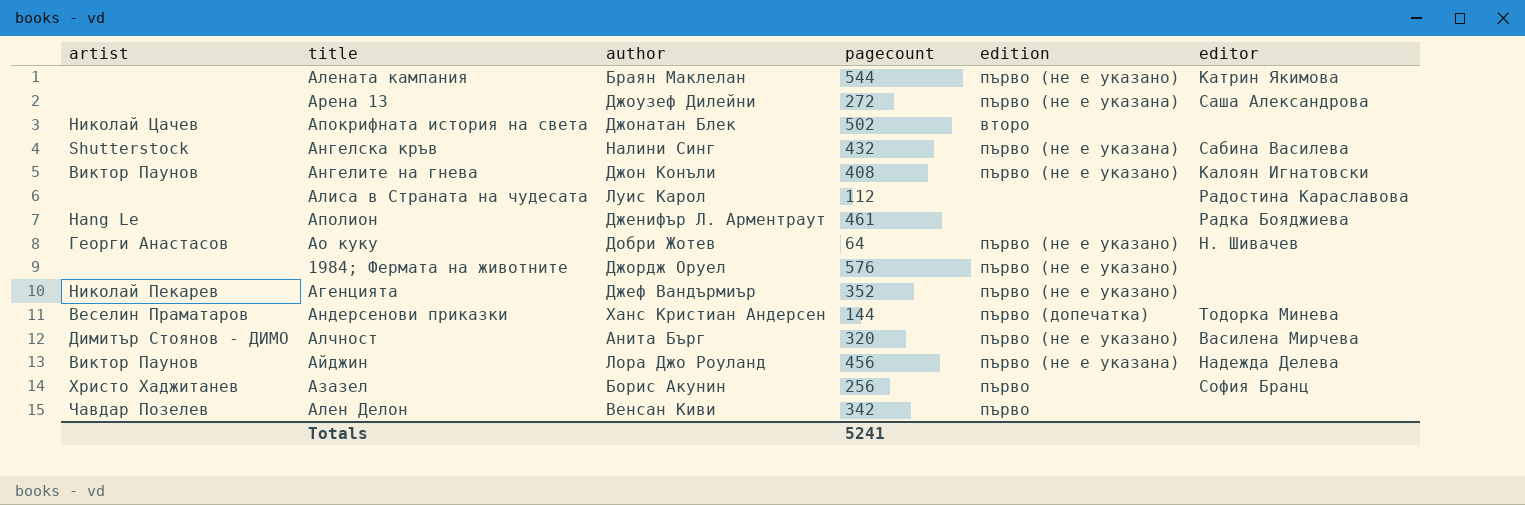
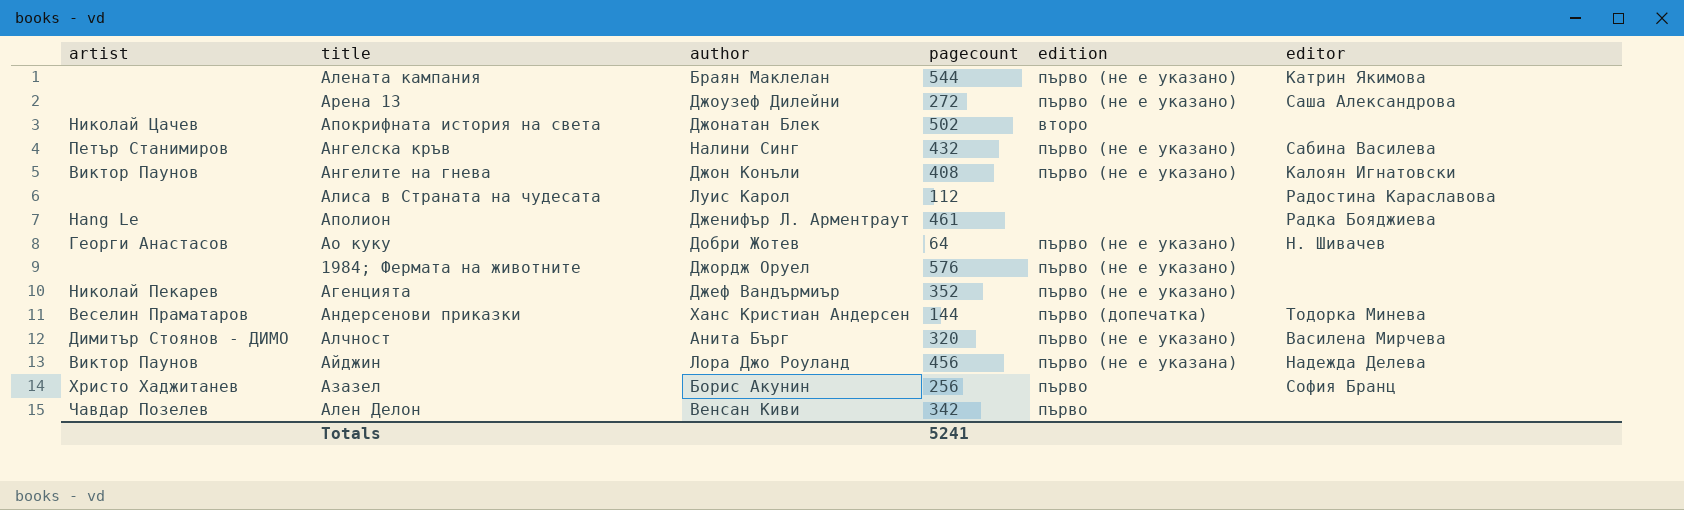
Арена 13 | edition: първо (не е указана) -> първо (не е указано)
Ангелска кръв | artist: Shutterstock -> Петър Станимиров
Ангелска кръв | edition: първо (не е указана) -> първо (не е указано)

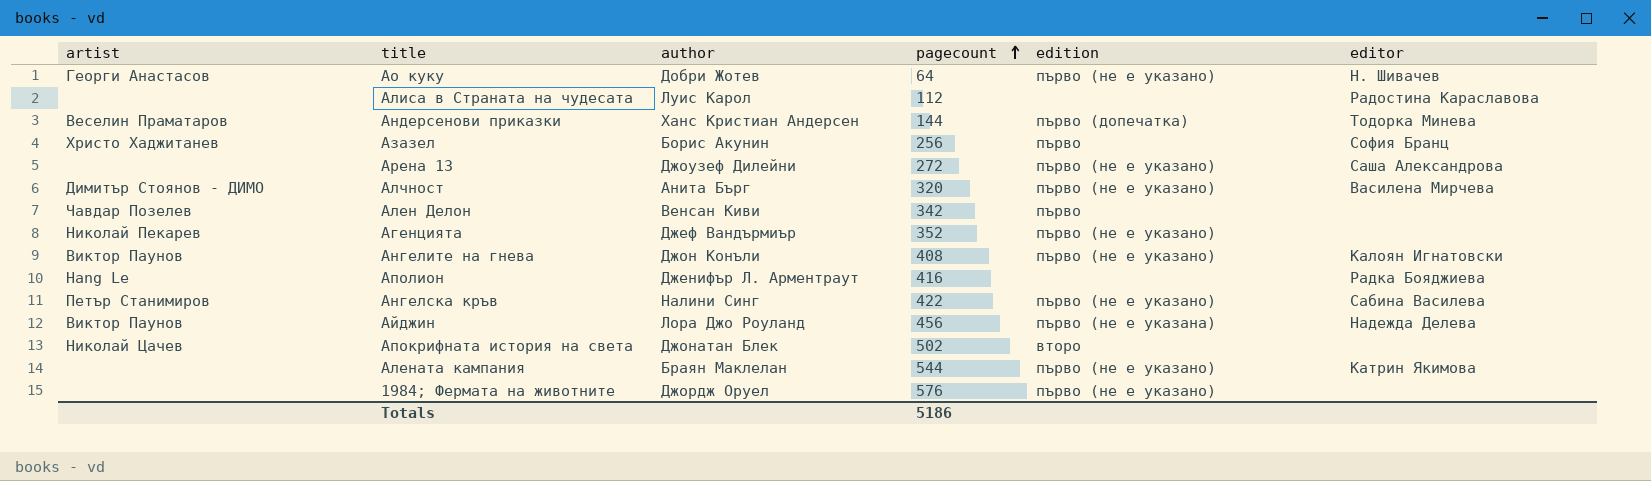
row order: none -> pagecount ascending
Аполион | pagecount: 461 -> 416
Ангелска кръв | pagecount: 432 -> 422
Totals | pagecount: 5241 -> 5186

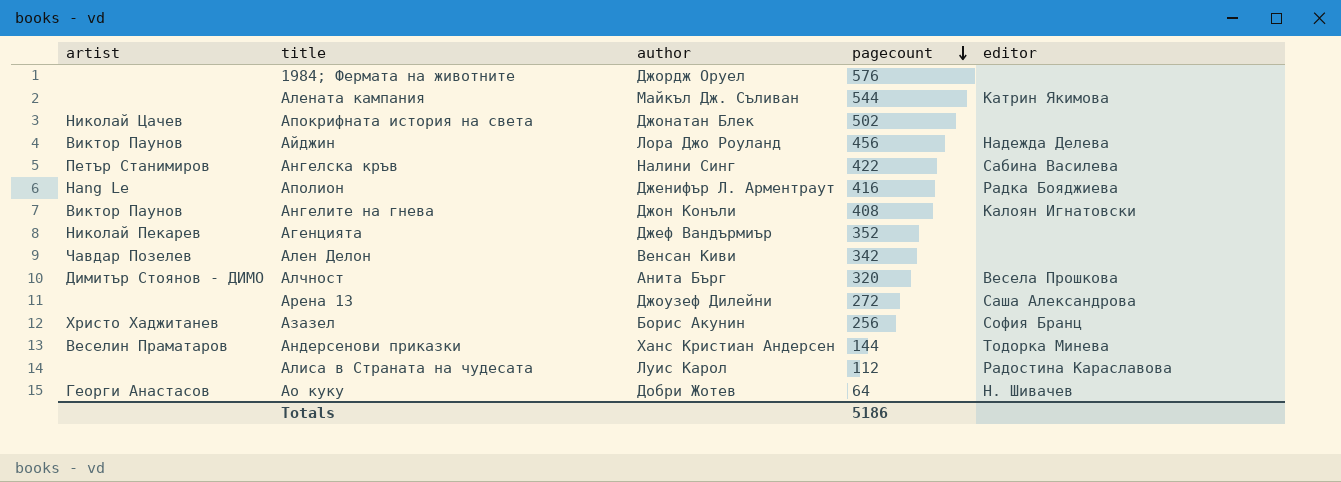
row order: pagecount ascending -> pagecount descending
column edition | position: 5 -> none
Алената кампания | author: Браян Маклелан -> Майкъл Дж. Съливан
Алчност | editor: Василена Мирчева -> Весела Прошкова

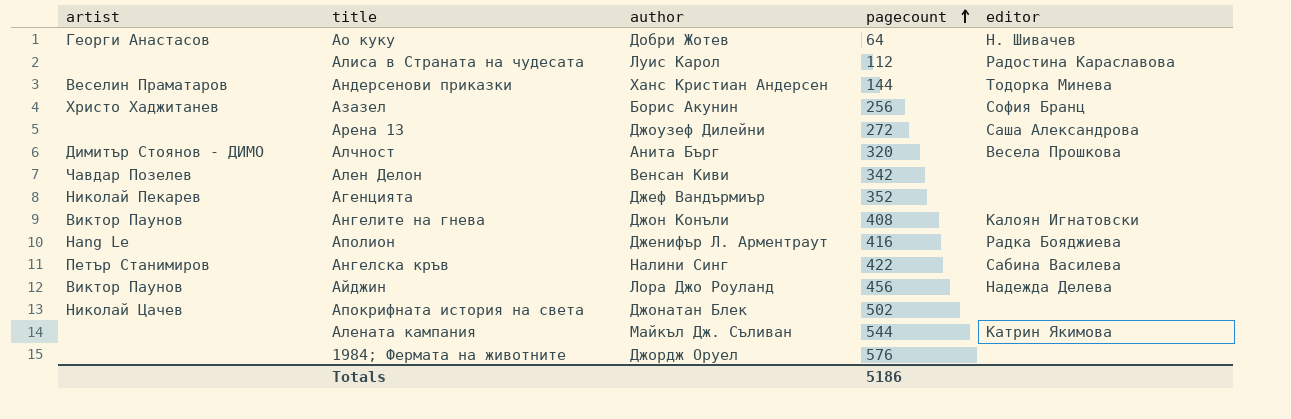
row order: pagecount descending -> pagecount ascending

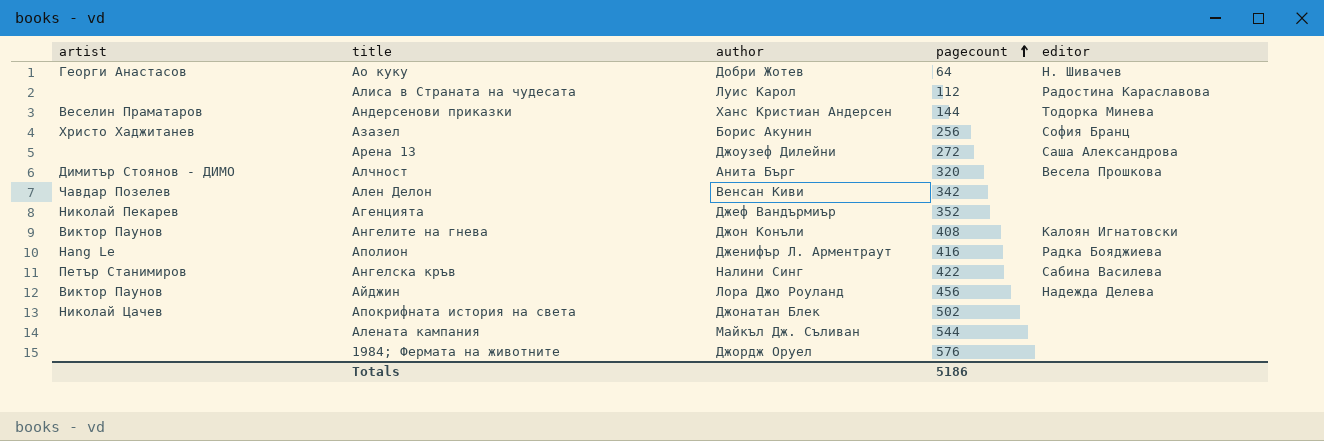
Алената кампания | editor: Катрин Якимова -> none

